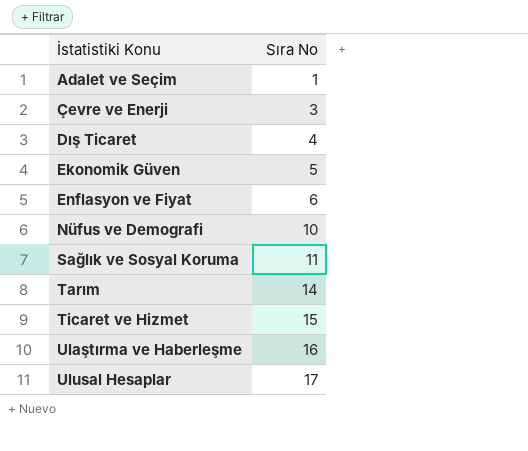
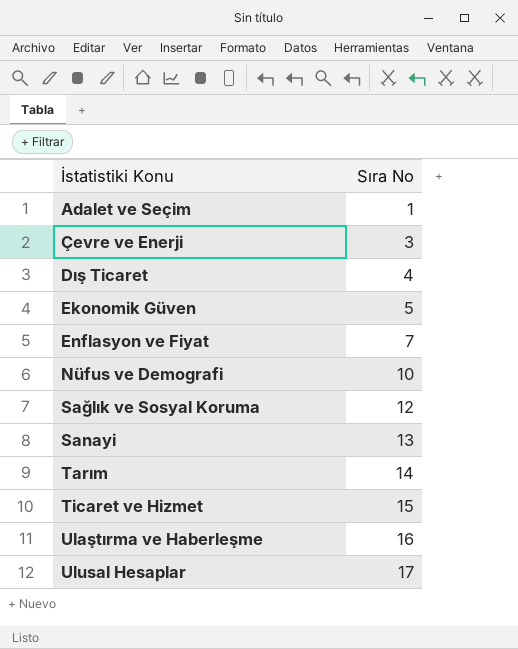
Enflasyon ve Fiyat | Sıra No: 6 -> 7
Sağlık ve Sosyal Koruma | Sıra No: 11 -> 12
row Sanayi: none -> 13

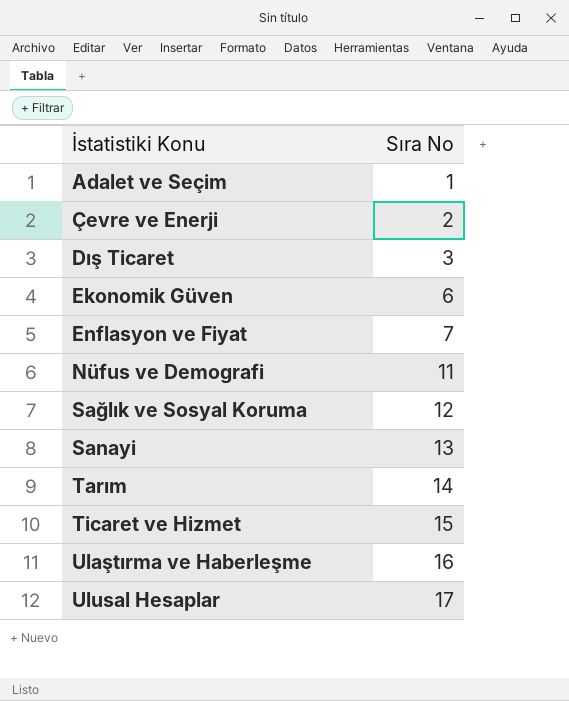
Çevre ve Enerji | Sıra No: 3 -> 2
Dış Ticaret | Sıra No: 4 -> 3
Ekonomik Güven | Sıra No: 5 -> 6
Nüfus ve Demografi | Sıra No: 10 -> 11

